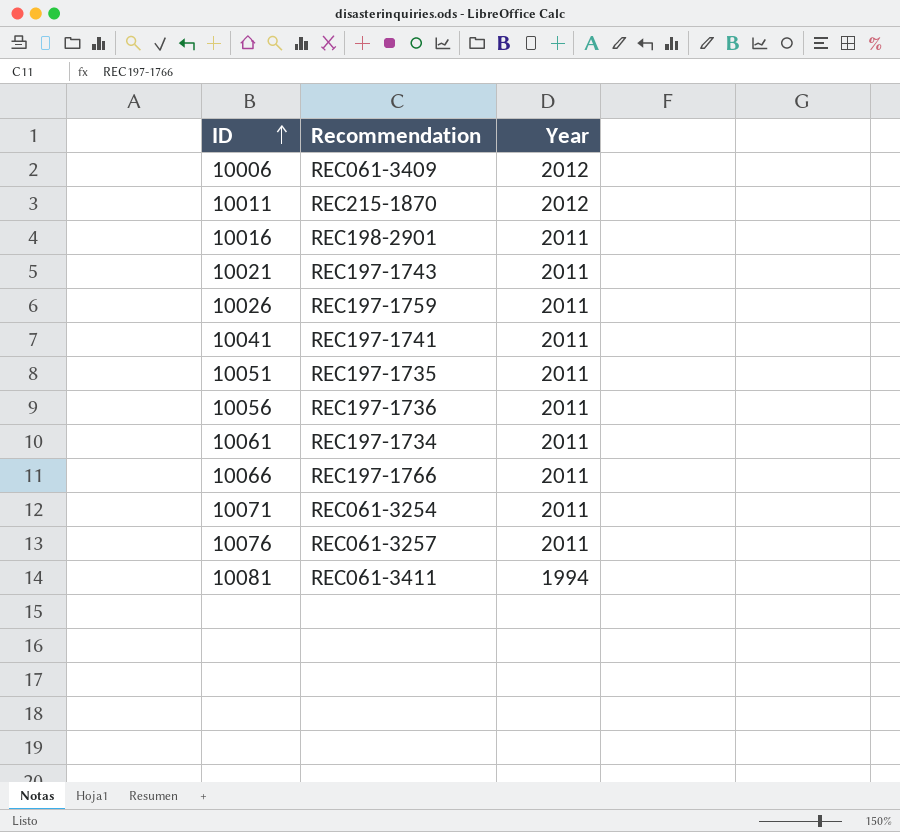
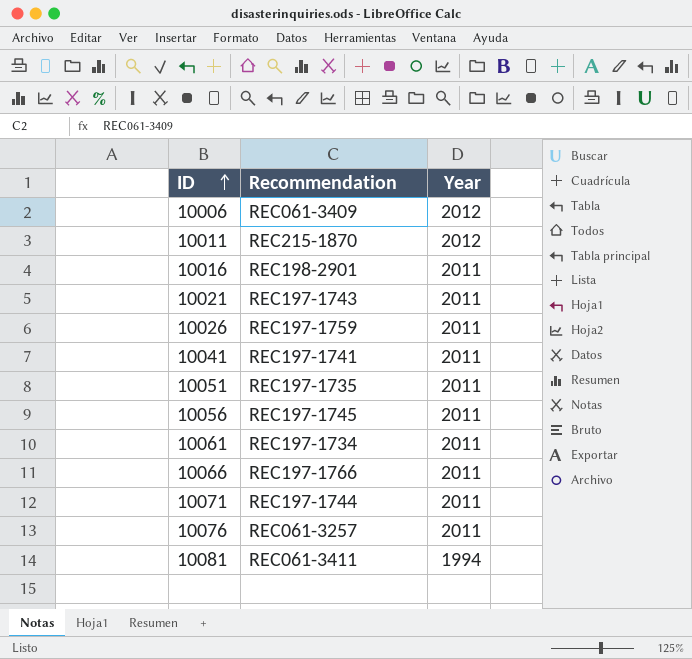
10056 | Recommendation: REC197-1736 -> REC197-1745
10071 | Recommendation: REC061-3254 -> REC197-1744

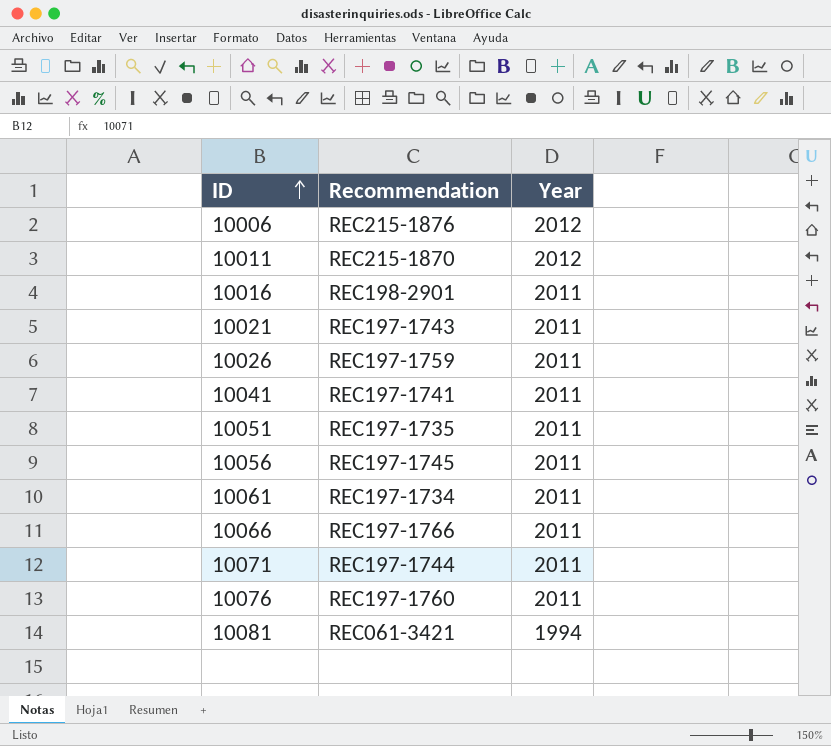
10006 | Recommendation: REC061-3409 -> REC215-1876
10076 | Recommendation: REC061-3257 -> REC197-1760
10081 | Recommendation: REC061-3411 -> REC061-3421

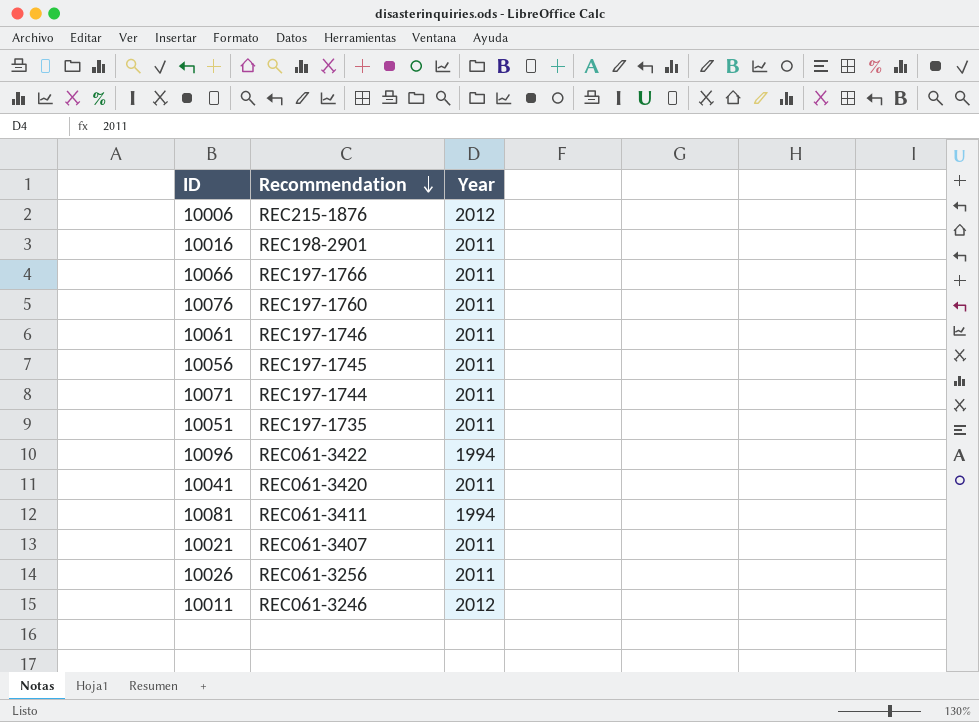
row order: ID ascending -> Recommendation descending
10061 | Recommendation: REC197-1734 -> REC197-1746
row 10096: none -> REC061-3422 | 1994
10041 | Recommendation: REC197-1741 -> REC061-3420
10081 | Recommendation: REC061-3421 -> REC061-3411
10021 | Recommendation: REC197-1743 -> REC061-3407
10026 | Recommendation: REC197-1759 -> REC061-3256
10011 | Recommendation: REC215-1870 -> REC061-3246

